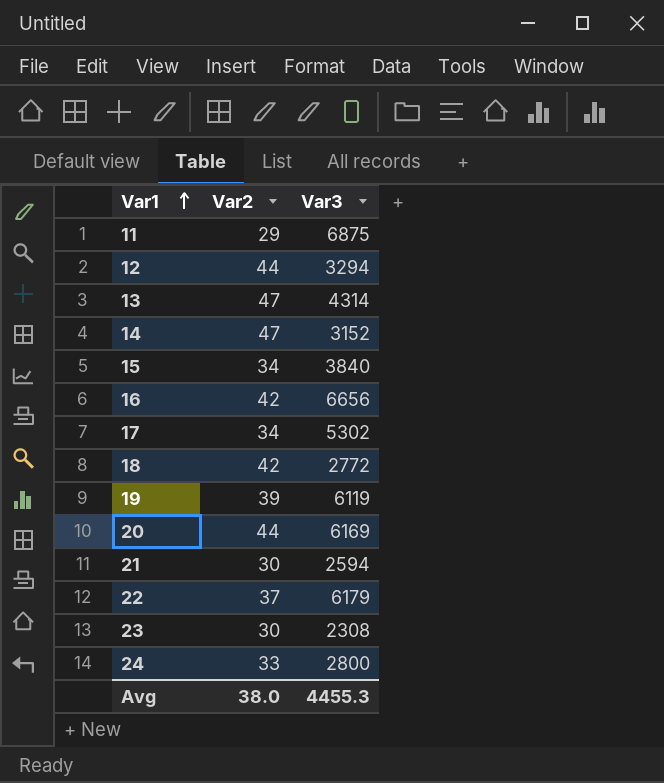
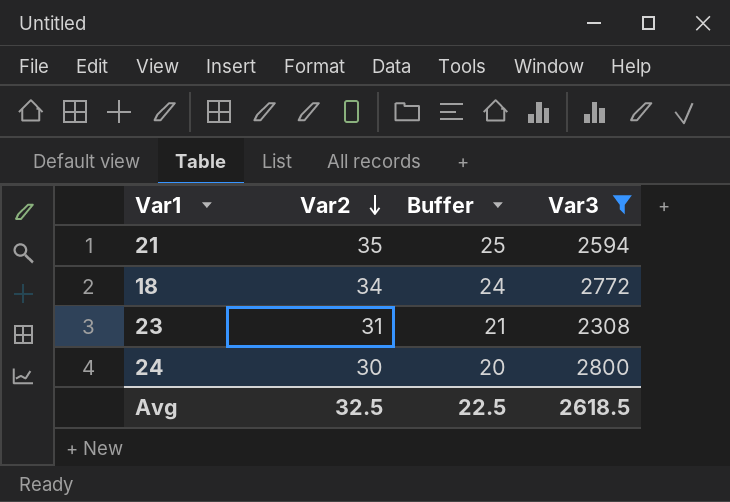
filter: none -> Var3 <= 2800
row order: Var1 ascending -> Var2 descending
column Buffer | formula: none -> [Var2] - 10
21 | Var2: 30 -> 35
18 | Var2: 42 -> 34
23 | Var2: 30 -> 31
24 | Var2: 33 -> 30
Avg | Var2: 38.0 -> 32.5
Avg | Var3: 4455.3 -> 2618.5

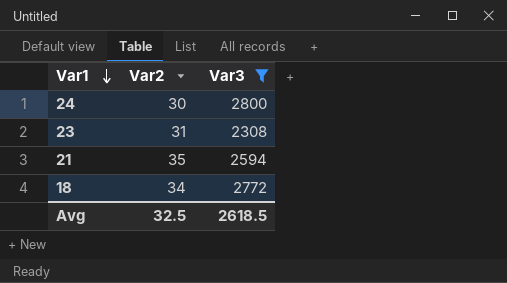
row order: Var2 descending -> Var1 descending
column Buffer | formula: [Var2] - 10 -> none

